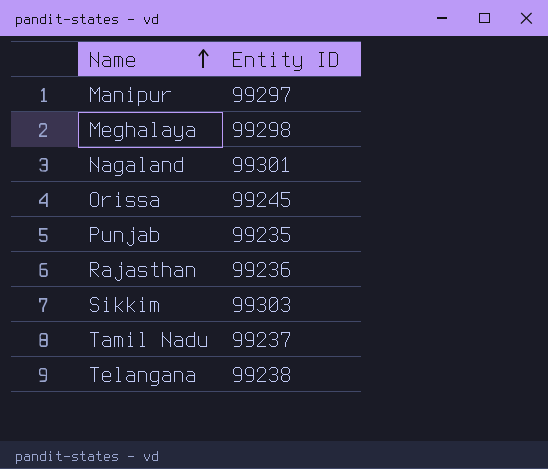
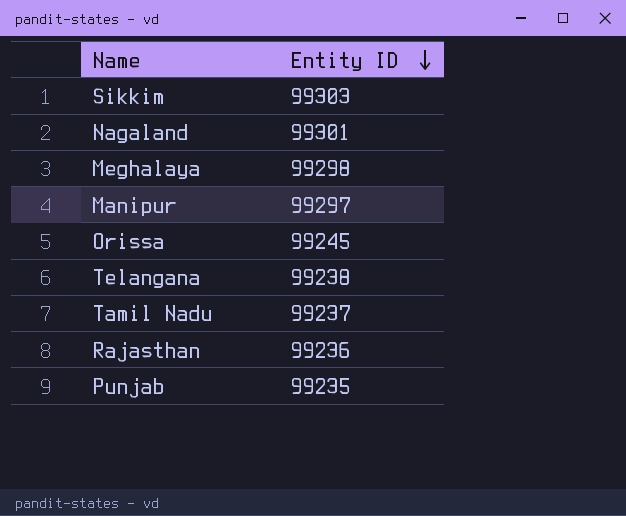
row order: Name ascending -> Entity ID descending

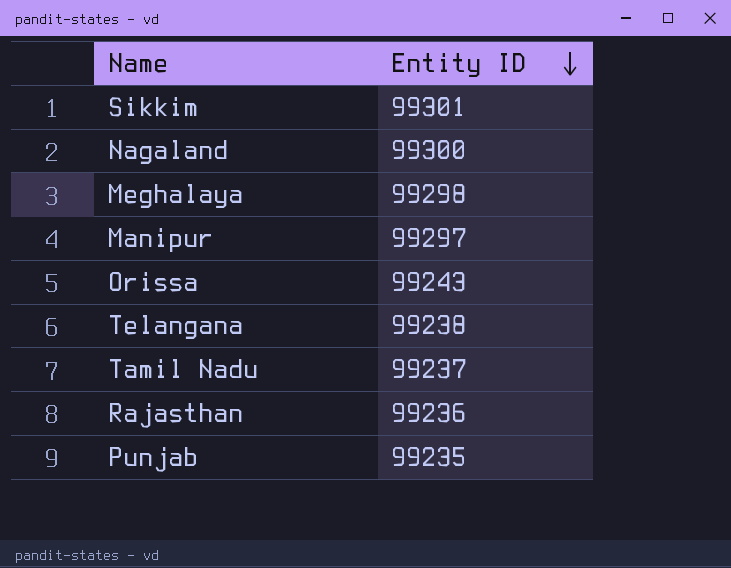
Sikkim | Entity ID: 99303 -> 99301
Nagaland | Entity ID: 99301 -> 99300
Orissa | Entity ID: 99245 -> 99243

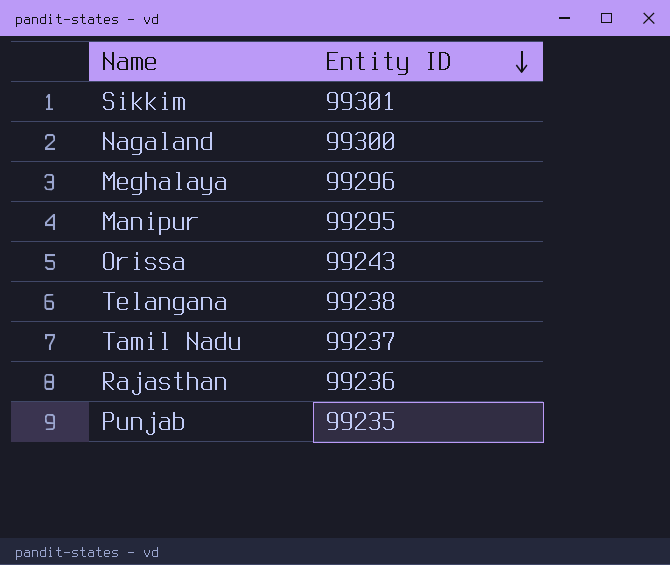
Meghalaya | Entity ID: 99298 -> 99296
Manipur | Entity ID: 99297 -> 99295

